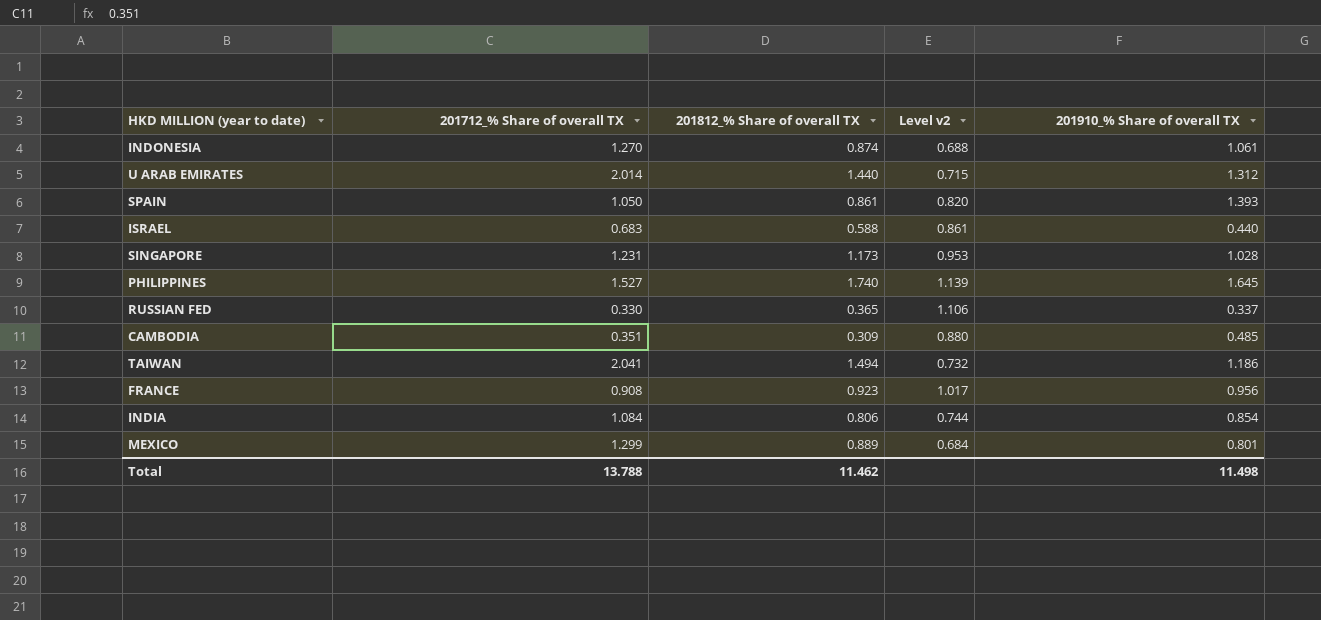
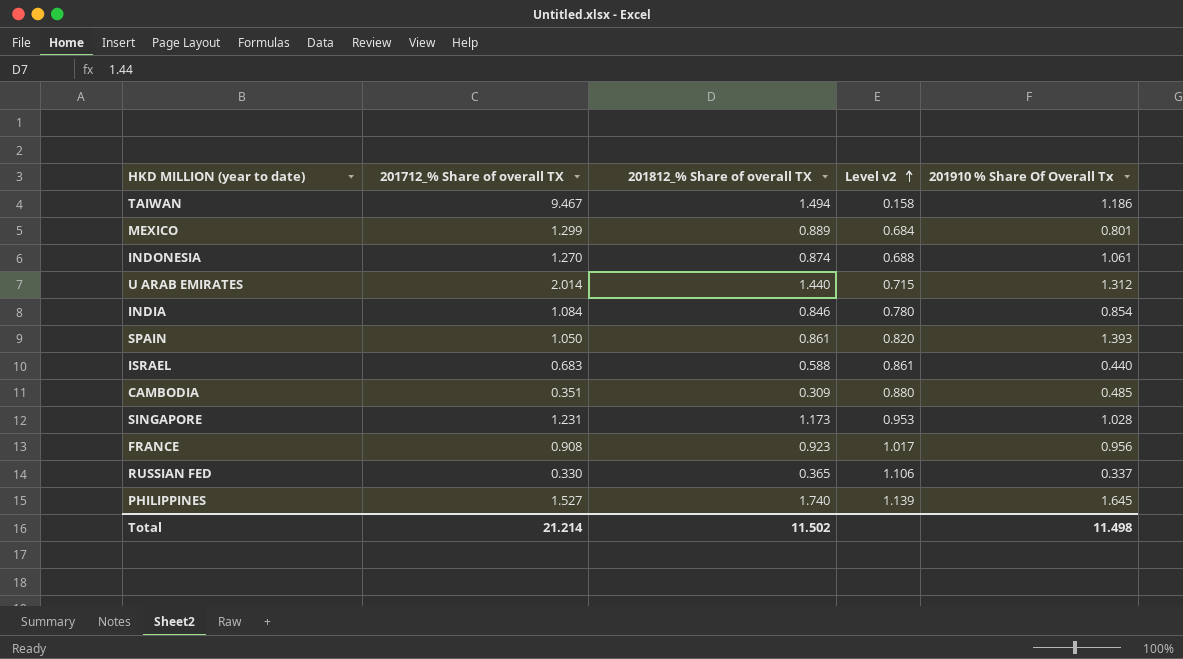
row order: none -> Level v2 ascending
column name: 201910_% Share of overall TX -> 201910 % Share Of Overall Tx
TAIWAN | 201712_% Share of overall TX: 2.041 -> 9.467
TAIWAN | Level v2: 0.732 -> 0.158
INDIA | 201812_% Share of overall TX: 0.806 -> 0.846
INDIA | Level v2: 0.744 -> 0.780
Total | 201712_% Share of overall TX: 13.788 -> 21.214
Total | 201812_% Share of overall TX: 11.462 -> 11.502

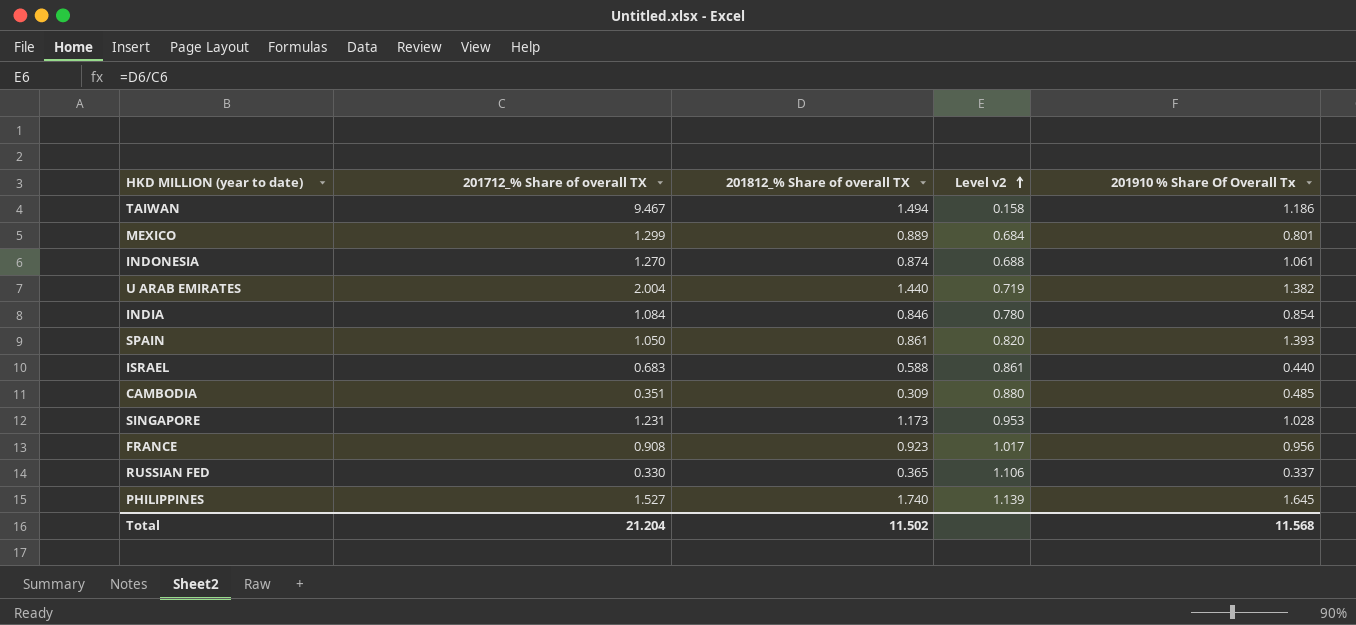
U ARAB EMIRATES | 201712_% Share of overall TX: 2.014 -> 2.004
U ARAB EMIRATES | Level v2: 0.715 -> 0.719
U ARAB EMIRATES | 201910 % Share Of Overall Tx: 1.312 -> 1.382
Total | 201712_% Share of overall TX: 21.214 -> 21.204
Total | 201910 % Share Of Overall Tx: 11.498 -> 11.568

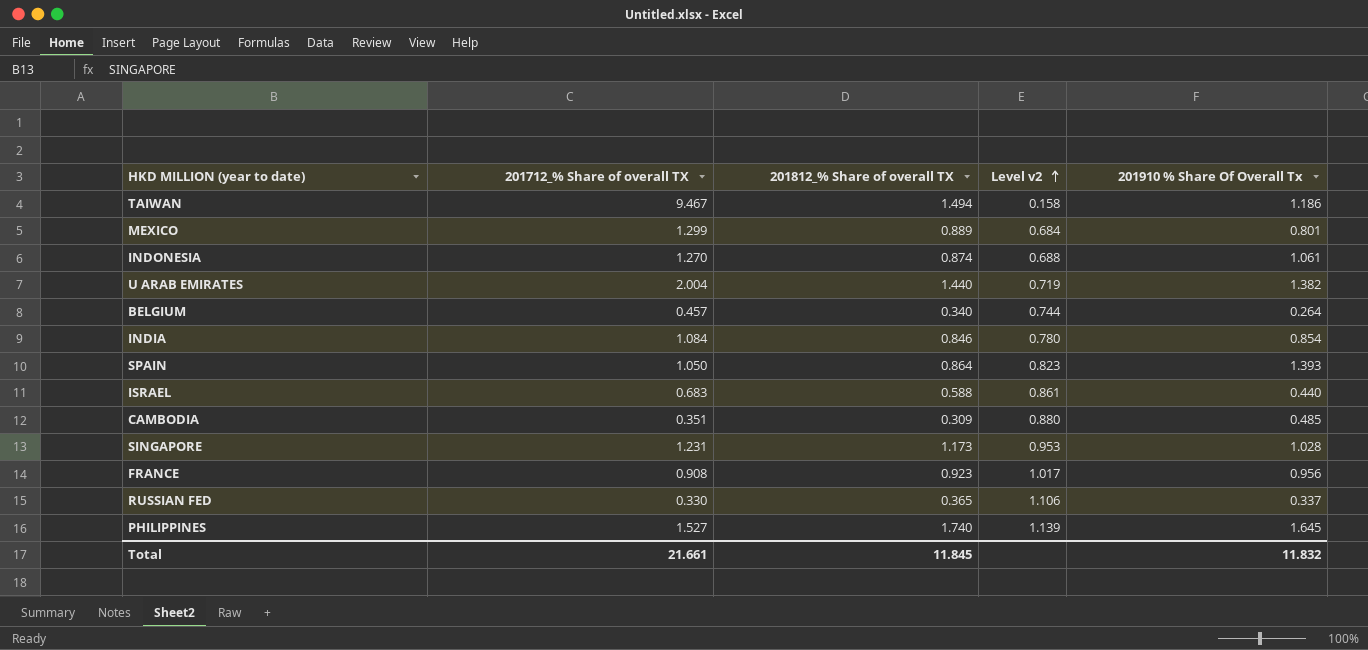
row BELGIUM: none -> 0.457 | 0.340 | 0.744 | 0.264
SPAIN | 201812_% Share of overall TX: 0.861 -> 0.864
SPAIN | Level v2: 0.820 -> 0.823
Total | 201712_% Share of overall TX: 21.204 -> 21.661
Total | 201812_% Share of overall TX: 11.502 -> 11.845
Total | 201910 % Share Of Overall Tx: 11.568 -> 11.832

